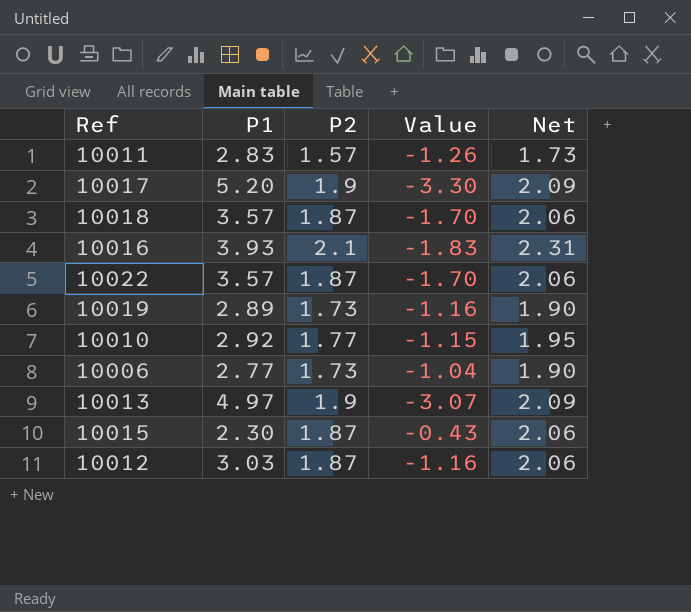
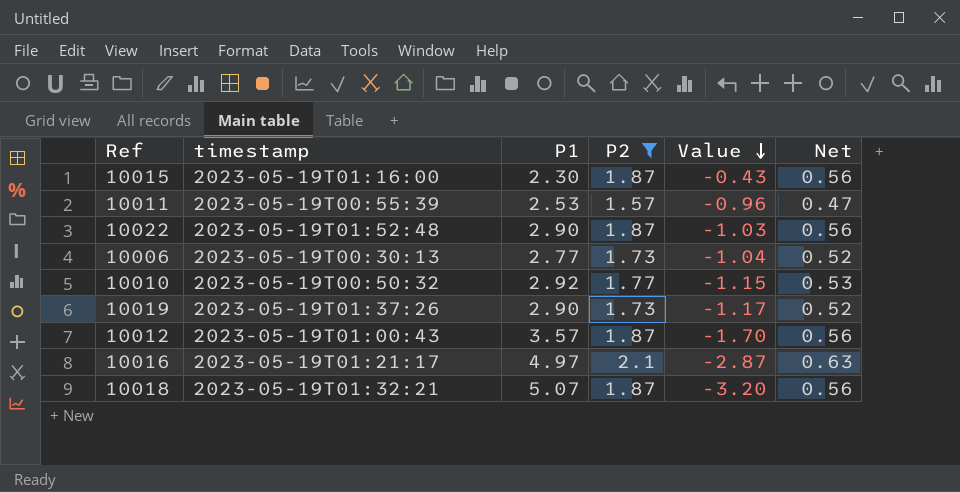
filter: none -> P2 != 1.9
row order: none -> Value descending
column timestamp | position: none -> 2
column Net | formula: [P2] * 1.1 -> [P2] * 0.3
10011 | P1: 2.83 -> 2.53
10011 | Value: -1.26 -> -0.96
10022 | P1: 3.57 -> 2.90
10022 | Value: -1.70 -> -1.03
10019 | P1: 2.89 -> 2.90
10019 | Value: -1.16 -> -1.17
10012 | P1: 3.03 -> 3.57
10012 | Value: -1.16 -> -1.70
10016 | P1: 3.93 -> 4.97
10016 | Value: -1.83 -> -2.87
10018 | P1: 3.57 -> 5.07
10018 | Value: -1.70 -> -3.20

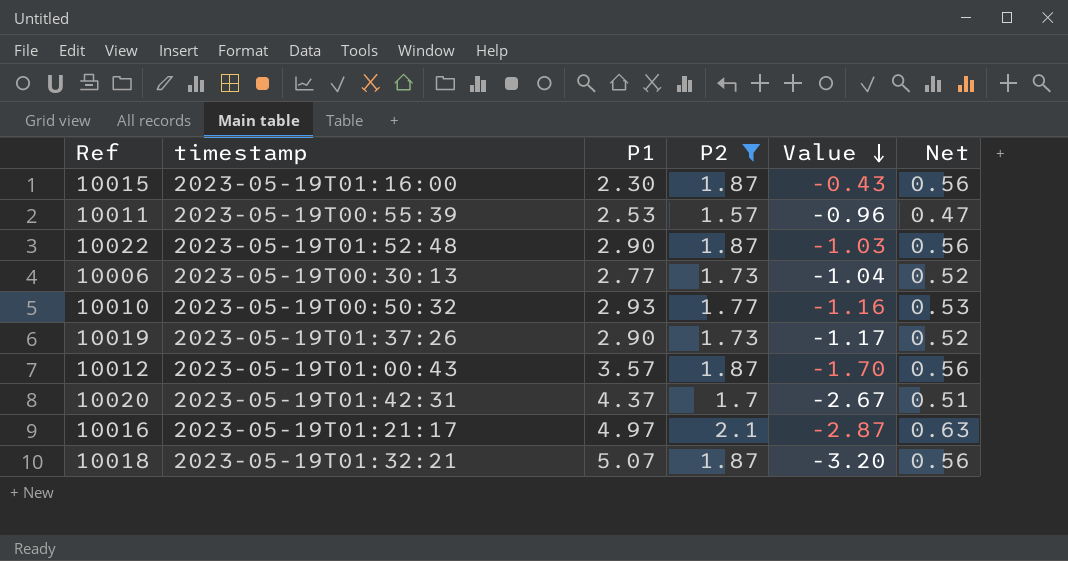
10010 | P1: 2.92 -> 2.93
10010 | Value: -1.15 -> -1.16
row 10020: none -> 2023-05-19T01:42:31 | 4.37 | 1.7 | -2.67 | 0.51

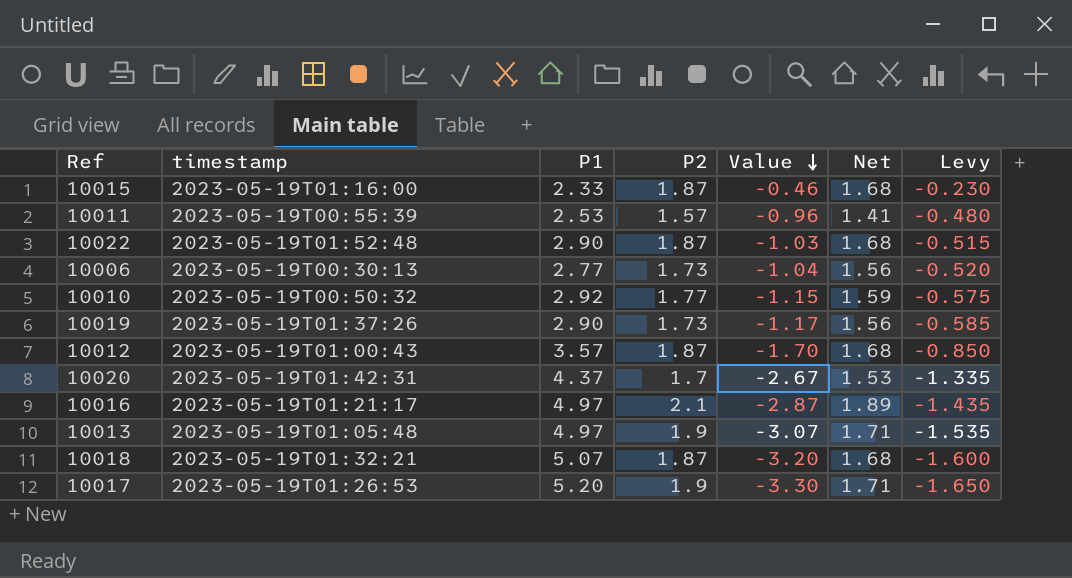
filter: P2 != 1.9 -> none
column Net | formula: [P2] * 0.3 -> [P2] * 0.9
column Levy | formula: none -> [Value] * 0.5
10015 | P1: 2.30 -> 2.33
10015 | Value: -0.43 -> -0.46
10010 | P1: 2.93 -> 2.92
10010 | Value: -1.16 -> -1.15

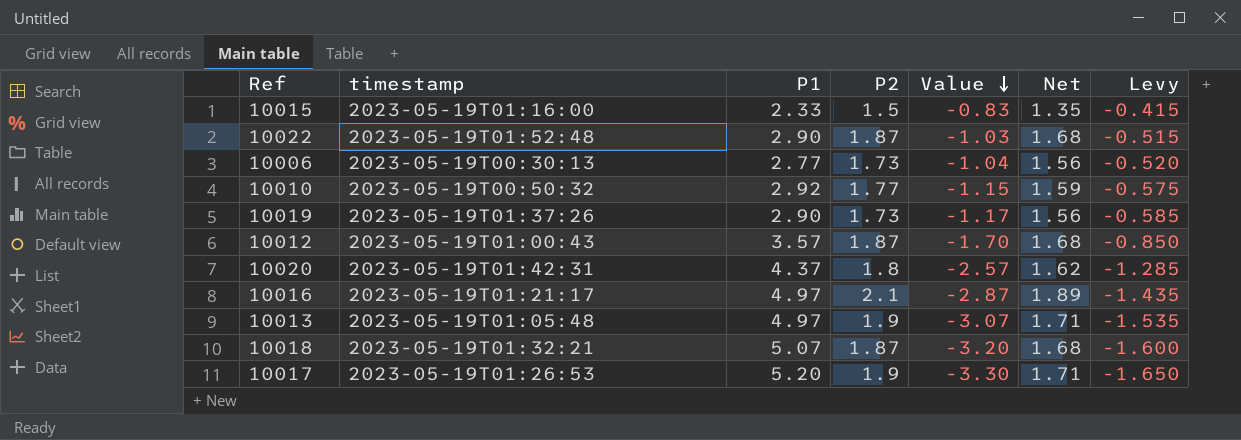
row 10011: 2023-05-19T00:55:39 | 2.53 | 1.57 | -0.96 | 1.41 | -0.480 -> none
10015 | P2: 1.87 -> 1.5
10015 | Value: -0.46 -> -0.83
10015 | Net: 1.68 -> 1.35
10015 | Levy: -0.230 -> -0.415
10020 | P2: 1.7 -> 1.8
10020 | Value: -2.67 -> -2.57
10020 | Net: 1.53 -> 1.62
10020 | Levy: -1.335 -> -1.285

